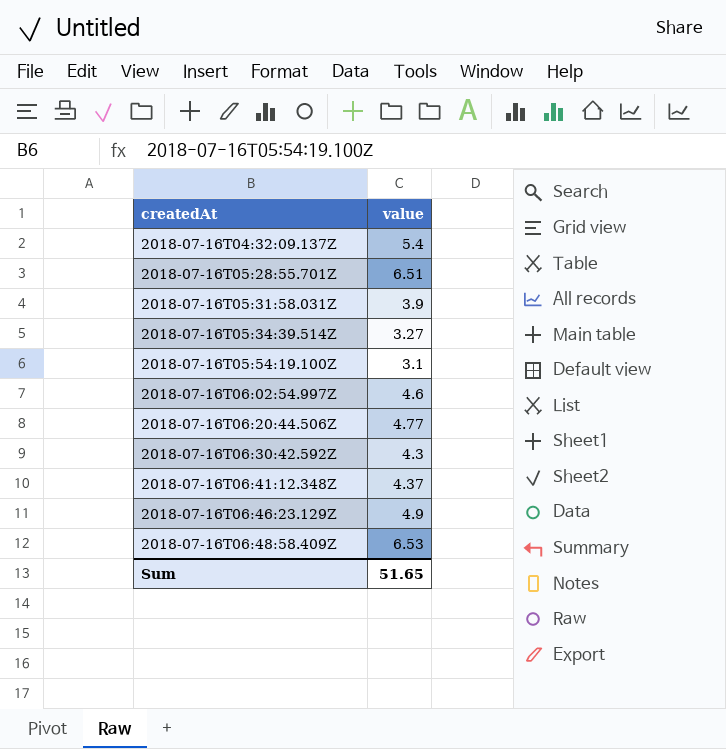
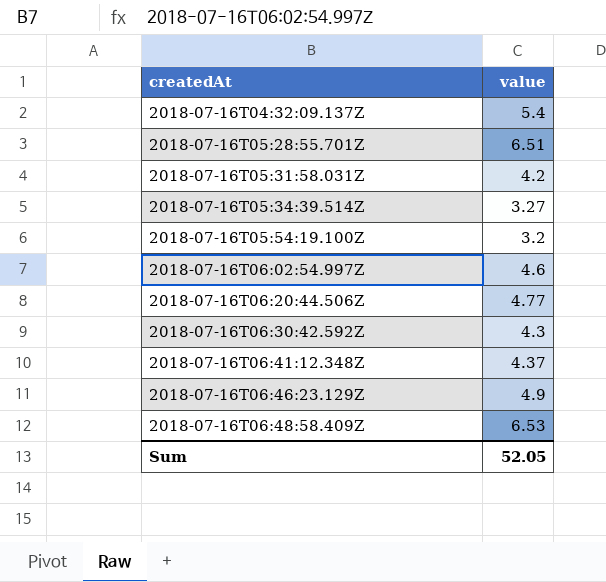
2018-07-16T05:31:58.031Z | value: 3.9 -> 4.2
2018-07-16T05:54:19.100Z | value: 3.1 -> 3.2
Sum | value: 51.65 -> 52.05

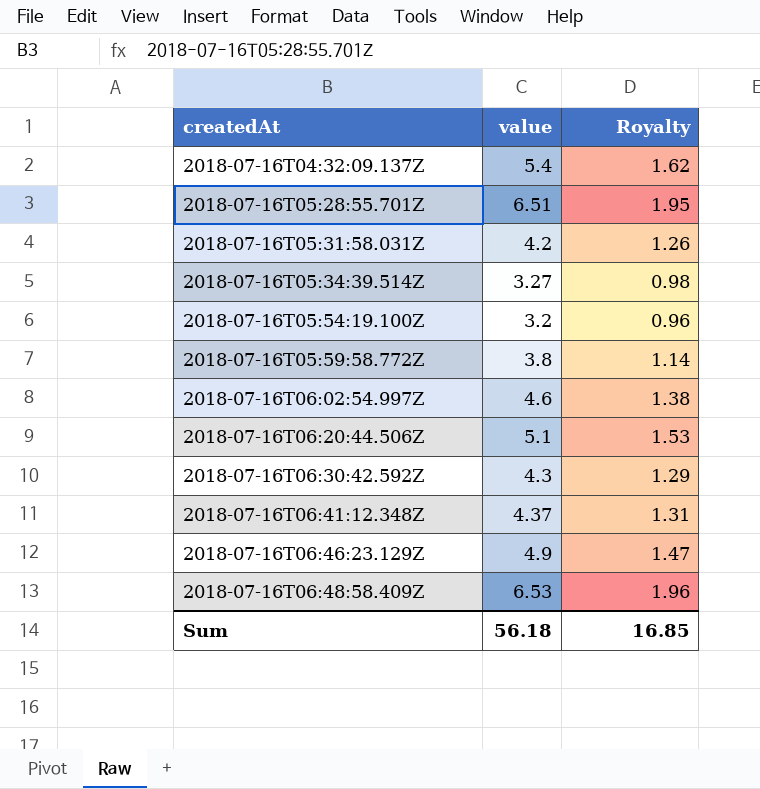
column Royalty | formula: none -> [value] * 0.3
row 2018-07-16T05:59:58.772Z: none -> 3.8 | 1.14
2018-07-16T06:20:44.506Z | value: 4.77 -> 5.1
Sum | value: 52.05 -> 56.18

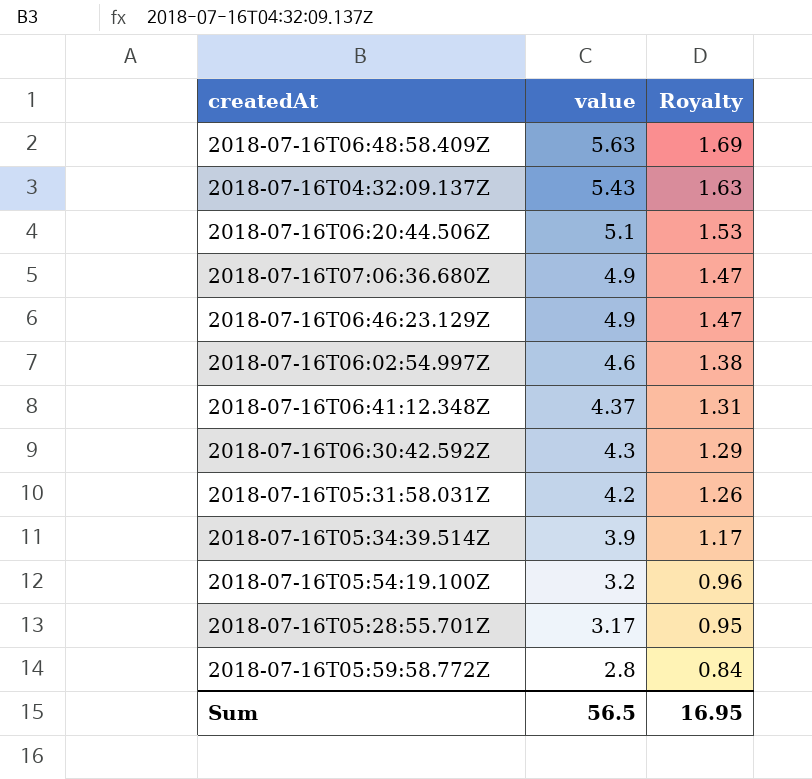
row order: createdAt ascending -> value descending
2018-07-16T06:48:58.409Z | value: 6.53 -> 5.63
2018-07-16T06:48:58.409Z | Royalty: 1.96 -> 1.69
2018-07-16T04:32:09.137Z | value: 5.4 -> 5.43
2018-07-16T04:32:09.137Z | Royalty: 1.62 -> 1.63
row 2018-07-16T07:06:36.680Z: none -> 4.9 | 1.47
2018-07-16T05:34:39.514Z | value: 3.27 -> 3.9
2018-07-16T05:34:39.514Z | Royalty: 0.98 -> 1.17
2018-07-16T05:28:55.701Z | value: 6.51 -> 3.17
2018-07-16T05:28:55.701Z | Royalty: 1.95 -> 0.95
2018-07-16T05:59:58.772Z | value: 3.8 -> 2.8
2018-07-16T05:59:58.772Z | Royalty: 1.14 -> 0.84
Sum | value: 56.18 -> 56.5
Sum | Royalty: 16.85 -> 16.95

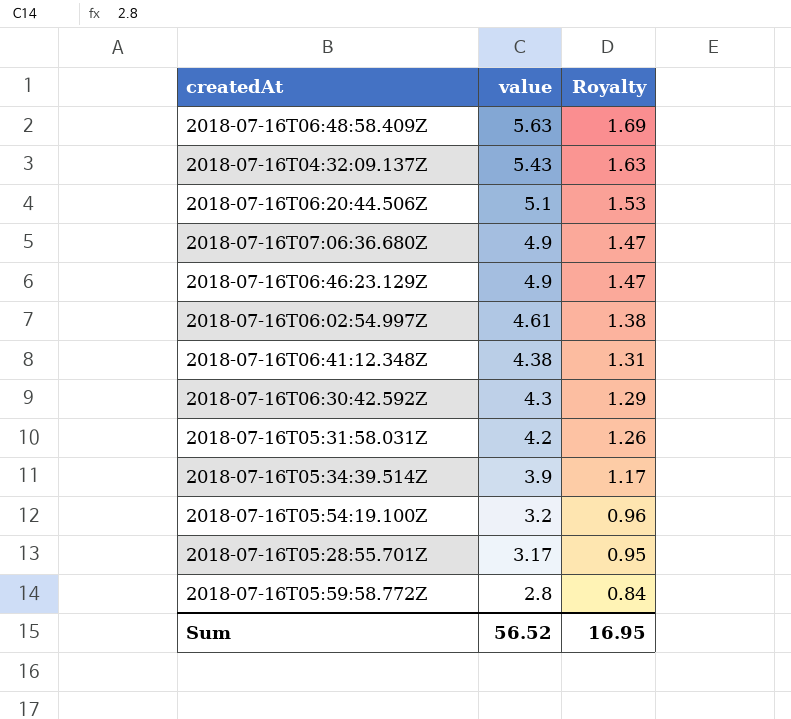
2018-07-16T06:02:54.997Z | value: 4.6 -> 4.61
2018-07-16T06:41:12.348Z | value: 4.37 -> 4.38
Sum | value: 56.5 -> 56.52

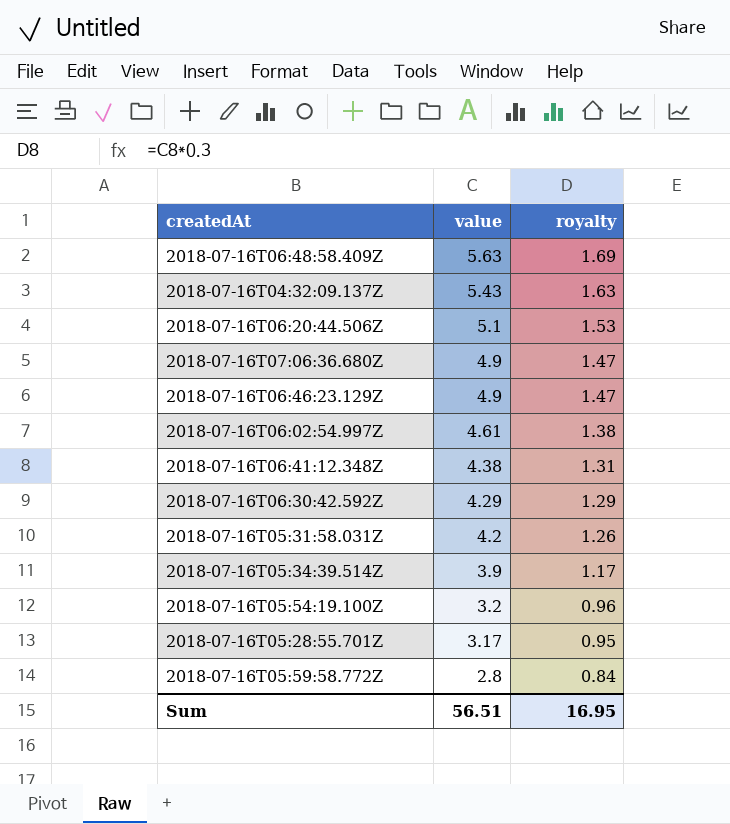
column name: Royalty -> royalty
2018-07-16T06:30:42.592Z | value: 4.3 -> 4.29
Sum | value: 56.52 -> 56.51

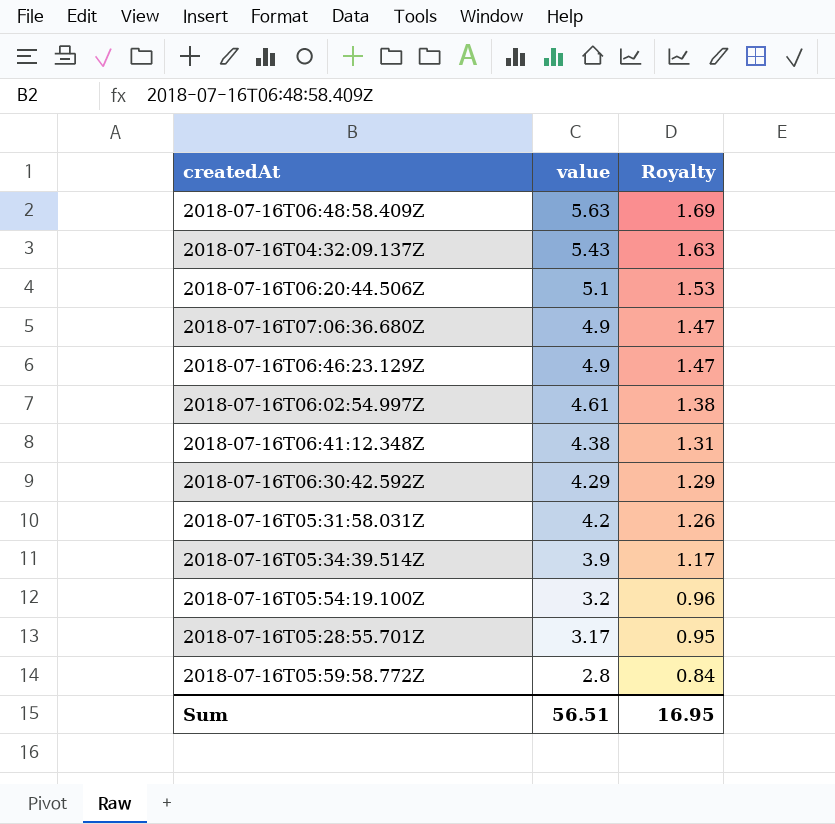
column name: royalty -> Royalty

